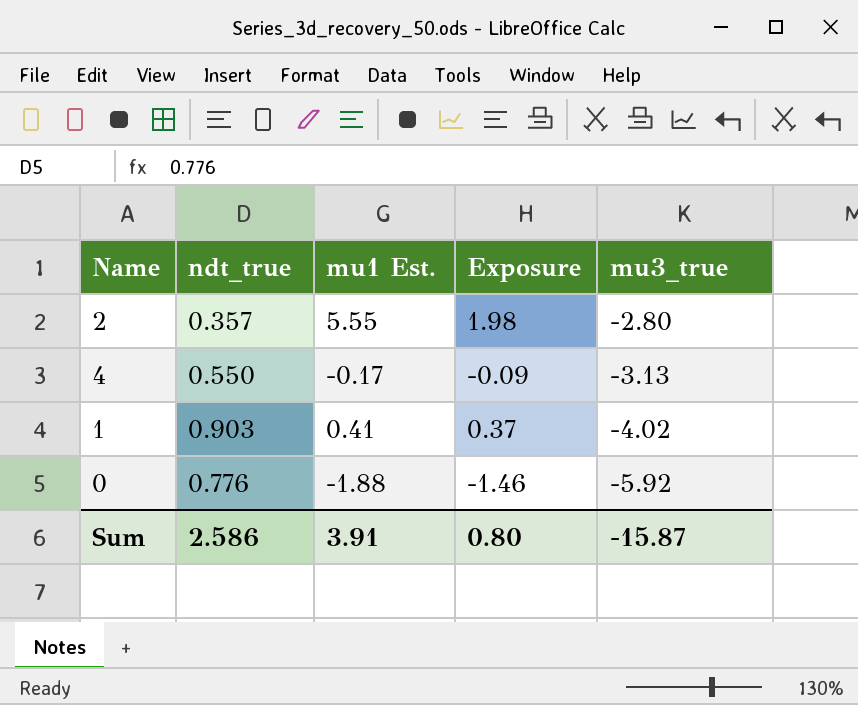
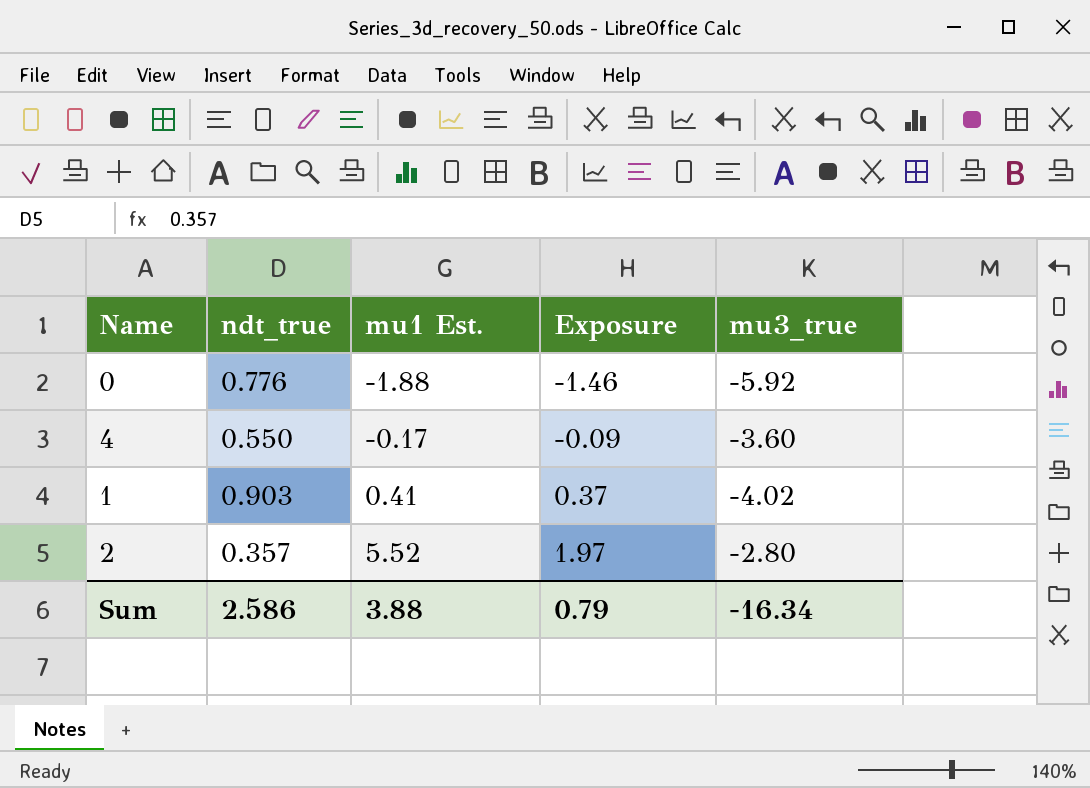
row order: mu3_true descending -> mu1 Est. ascending
4 | mu3_true: -3.13 -> -3.60
2 | mu1 Est.: 5.55 -> 5.52
2 | Exposure: 1.98 -> 1.97
Sum | mu1 Est.: 3.91 -> 3.88
Sum | Exposure: 0.80 -> 0.79
Sum | mu3_true: -15.87 -> -16.34

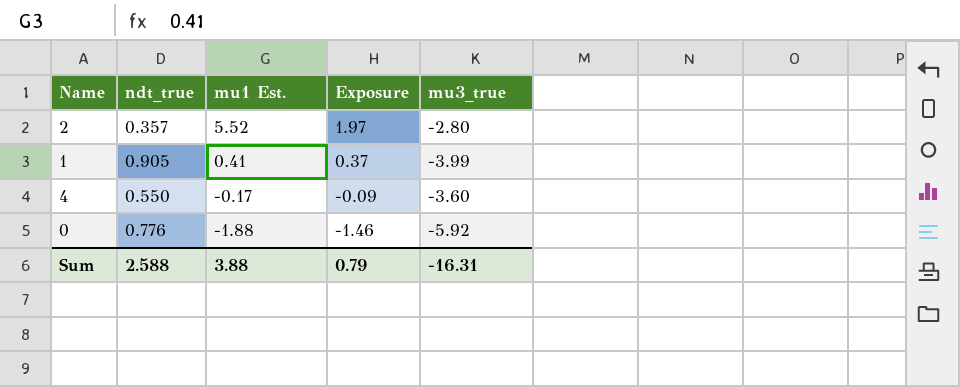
row order: mu1 Est. ascending -> mu1 Est. descending
1 | ndt_true: 0.903 -> 0.905
1 | mu3_true: -4.02 -> -3.99
Sum | ndt_true: 2.586 -> 2.588
Sum | mu3_true: -16.34 -> -16.31

